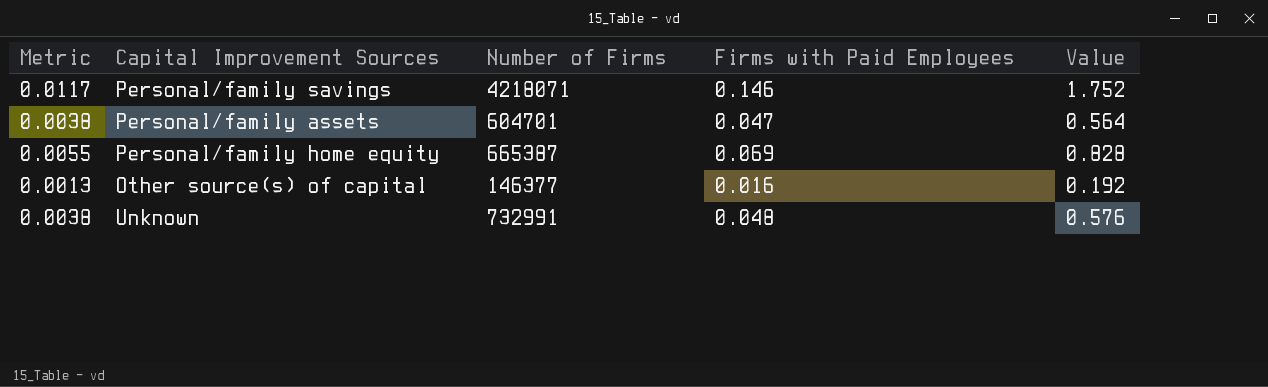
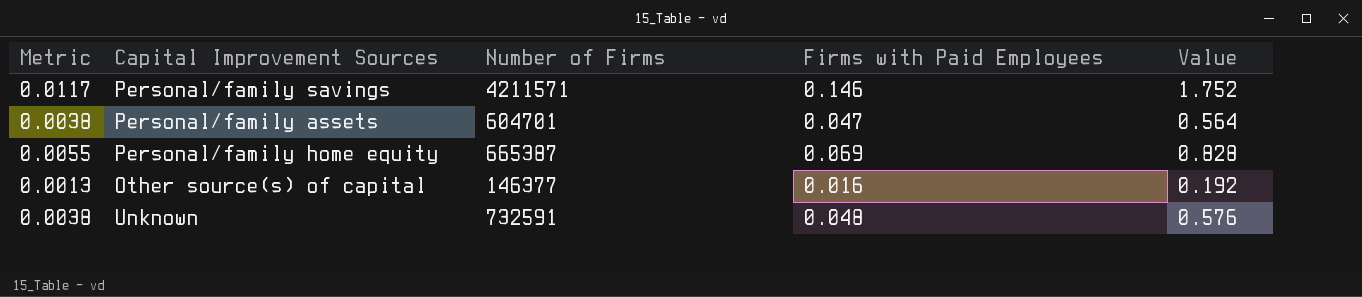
Personal/family savings | Number of Firms: 4218071 -> 4211571
Unknown | Number of Firms: 732991 -> 732591

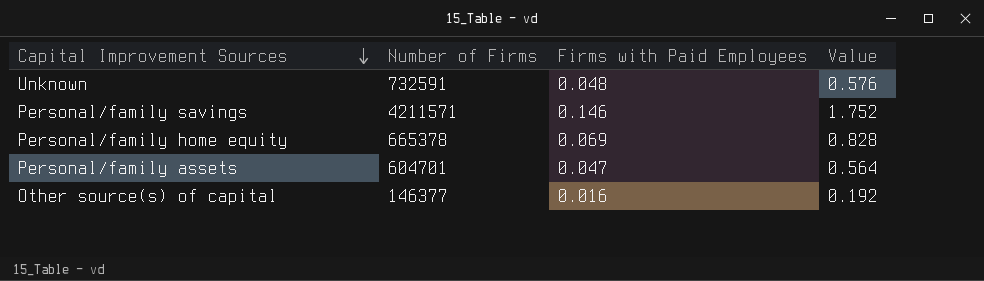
row order: none -> Capital Improvement Sources descending
column Metric | formula: [Firms with Paid Employees] * 0.08 -> none
Personal/family home equity | Number of Firms: 665387 -> 665378

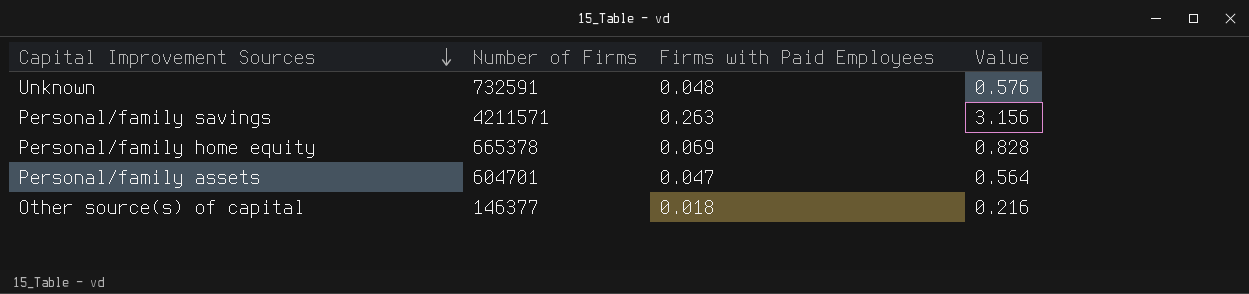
Personal/family savings | Firms with Paid Employees: 0.146 -> 0.263
Personal/family savings | Value: 1.752 -> 3.156
Other source(s) of capital | Firms with Paid Employees: 0.016 -> 0.018
Other source(s) of capital | Value: 0.192 -> 0.216

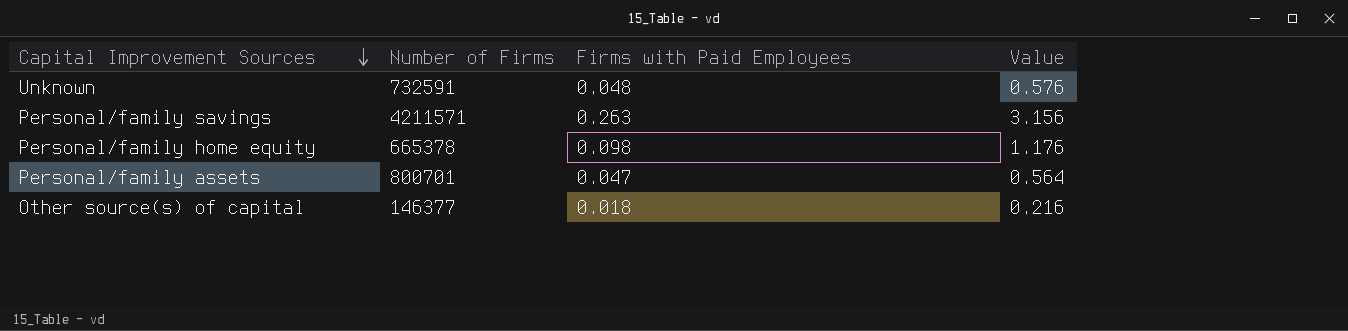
Personal/family home equity | Firms with Paid Employees: 0.069 -> 0.098
Personal/family home equity | Value: 0.828 -> 1.176
Personal/family assets | Number of Firms: 604701 -> 800701

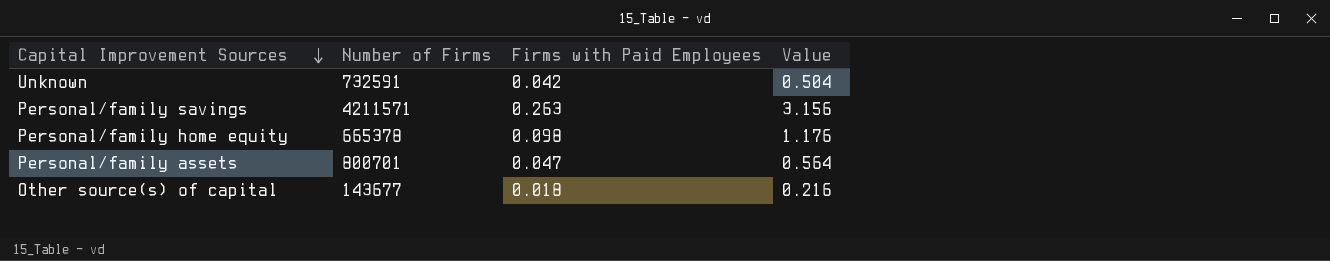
Unknown | Firms with Paid Employees: 0.048 -> 0.042
Unknown | Value: 0.576 -> 0.504
Other source(s) of capital | Number of Firms: 146377 -> 143677

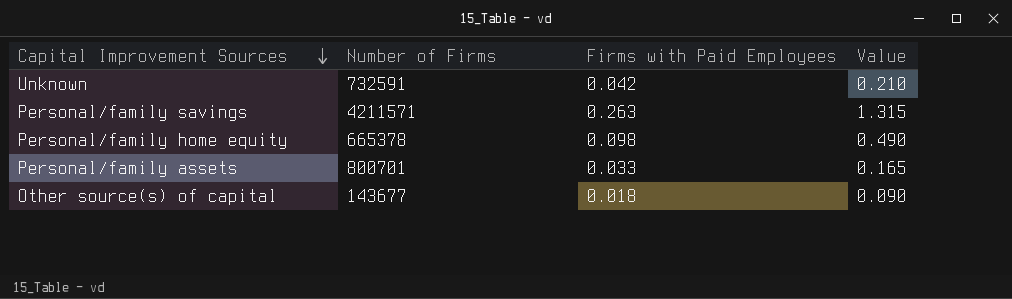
column Value | formula: [Firms with Paid Employees] * 12 -> [Firms with Paid Employees] * 5
Personal/family assets | Firms with Paid Employees: 0.047 -> 0.033

